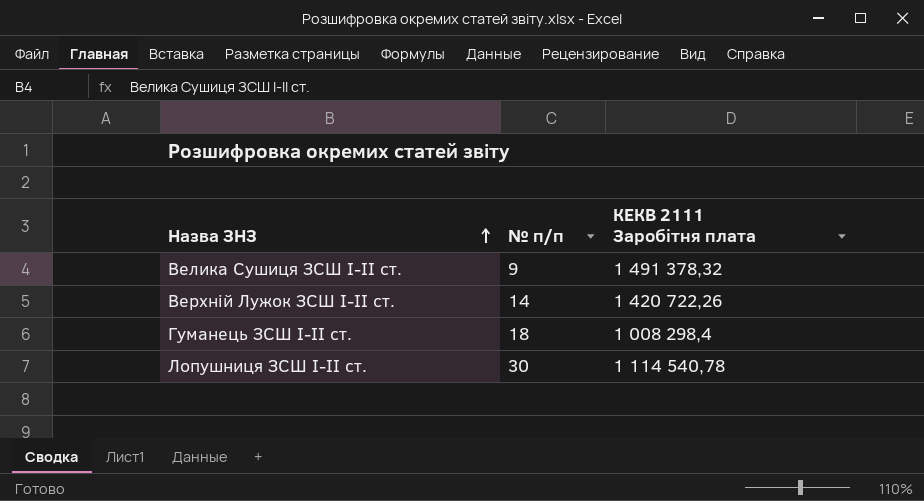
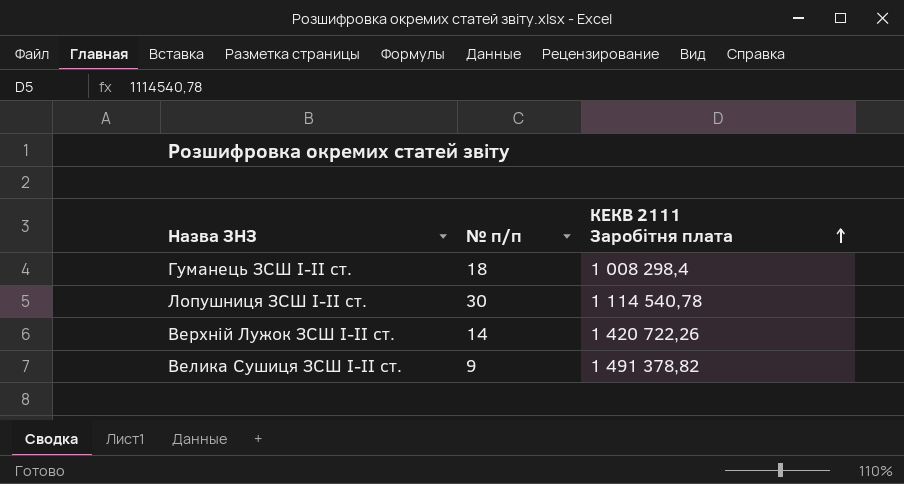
row order: Назва ЗНЗ ascending -> КЕКВ 2111 Заробітня плата ascending
Велика Сушиця ЗСШ І-ІІ ст. | КЕКВ 2111 Заробітня плата: 1 491 378,32 -> 1 491 378,82

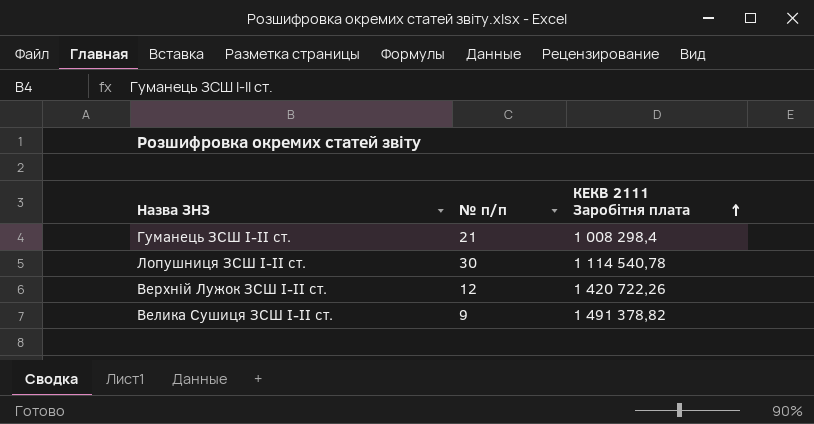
Гуманець ЗСШ І-ІІ ст. | № п/п: 18 -> 21
Верхній Лужок ЗСШ І-ІІ ст. | № п/п: 14 -> 12

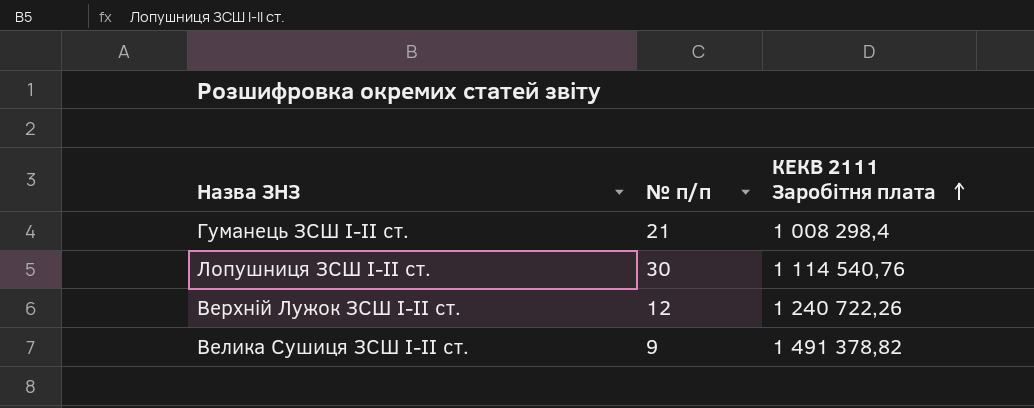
Лопушниця ЗСШ І-ІІ ст. | КЕКВ 2111 Заробітня плата: 1 114 540,78 -> 1 114 540,76
Верхній Лужок ЗСШ І-ІІ ст. | КЕКВ 2111 Заробітня плата: 1 420 722,26 -> 1 240 722,26

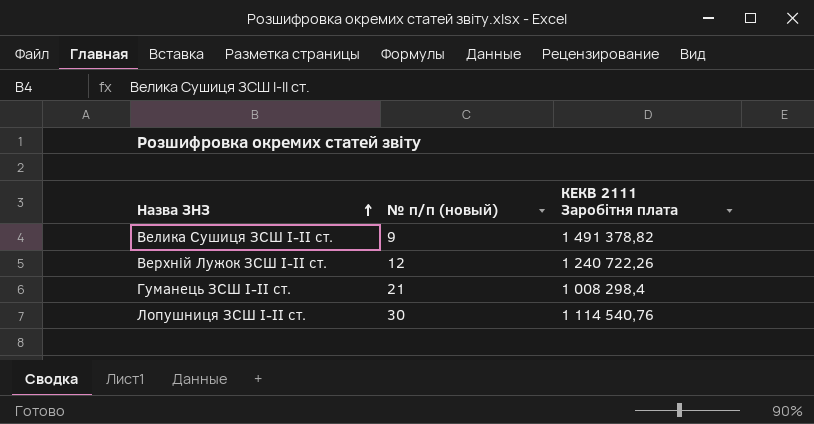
row order: КЕКВ 2111 Заробітня плата ascending -> Назва ЗНЗ ascending
column name: № п/п -> № п/п (новый)

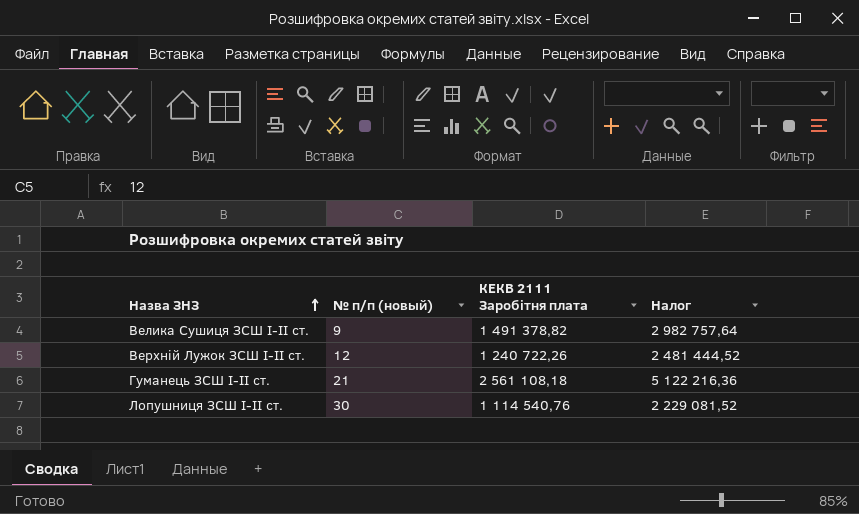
column Налог | formula: none -> [КЕКВ 2111 Заробітня плата] * 2
Гуманець ЗСШ І-ІІ ст. | КЕКВ 2111 Заробітня плата: 1 008 298,4 -> 2 561 108,18

